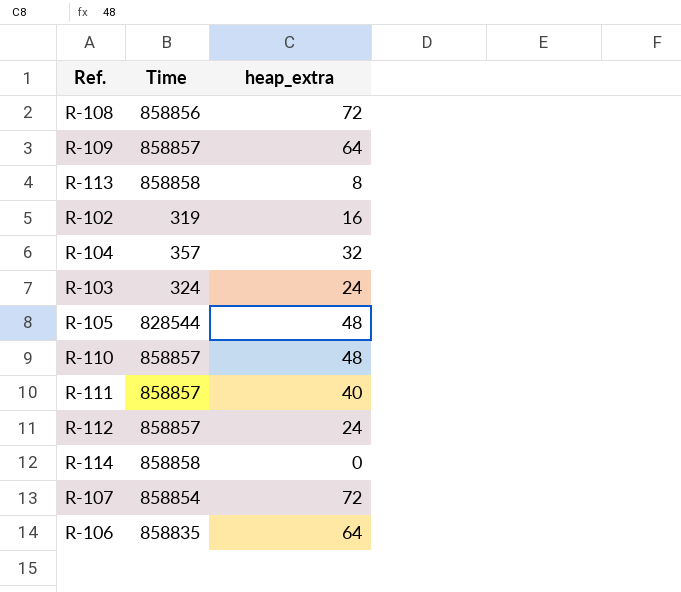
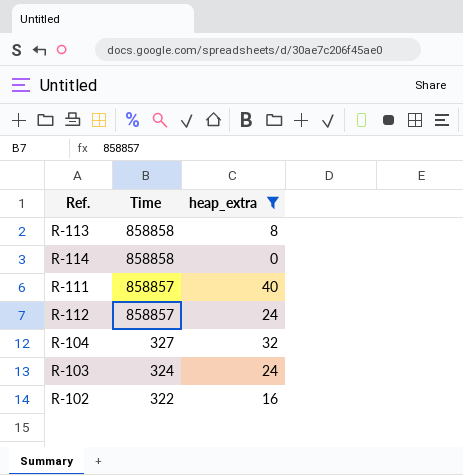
filter: none -> heap_extra <= 40
row order: none -> Time descending
R-104 | Time: 357 -> 327
R-102 | Time: 319 -> 322

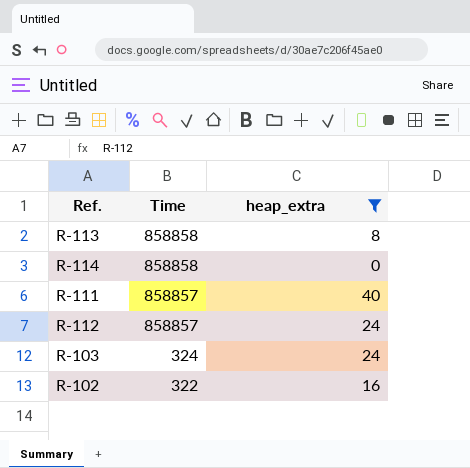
row R-104: 327 | 32 -> none

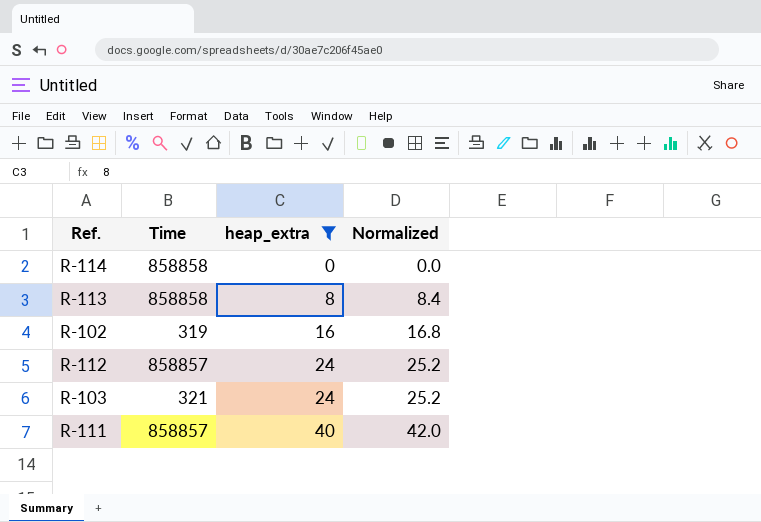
row order: Time descending -> heap_extra ascending
column Normalized | formula: none -> [heap_extra] * 1.05
R-102 | Time: 322 -> 319
R-103 | Time: 324 -> 321

